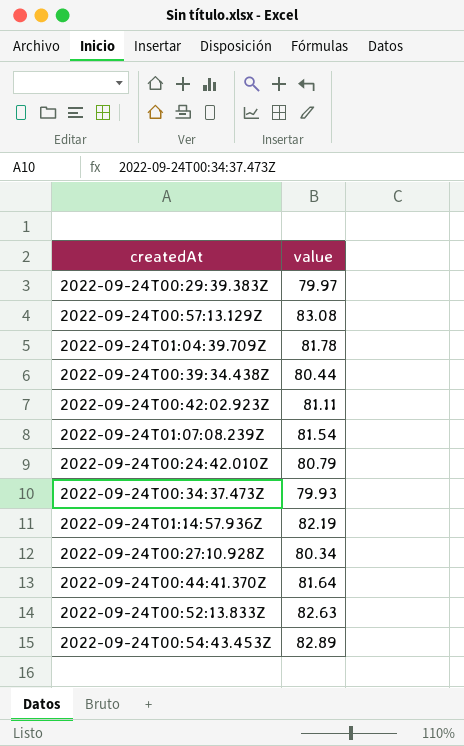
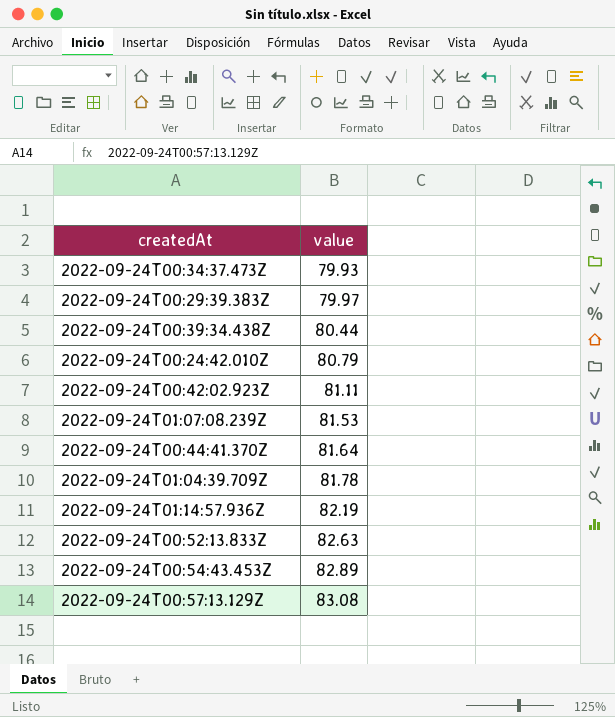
row order: none -> value ascending
row 2022-09-24T00:27:10.928Z: 80.34 -> none
2022-09-24T01:07:08.239Z | value: 81.54 -> 81.53

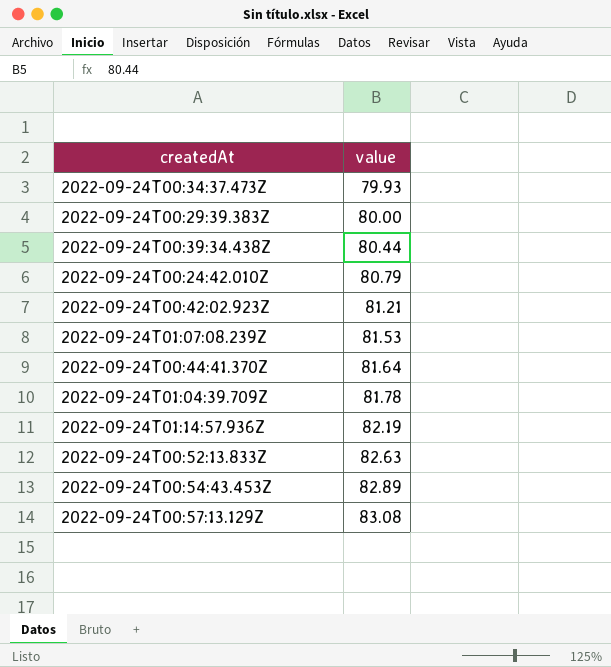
2022-09-24T00:29:39.383Z | value: 79.97 -> 80.00
2022-09-24T00:42:02.923Z | value: 81.11 -> 81.21

